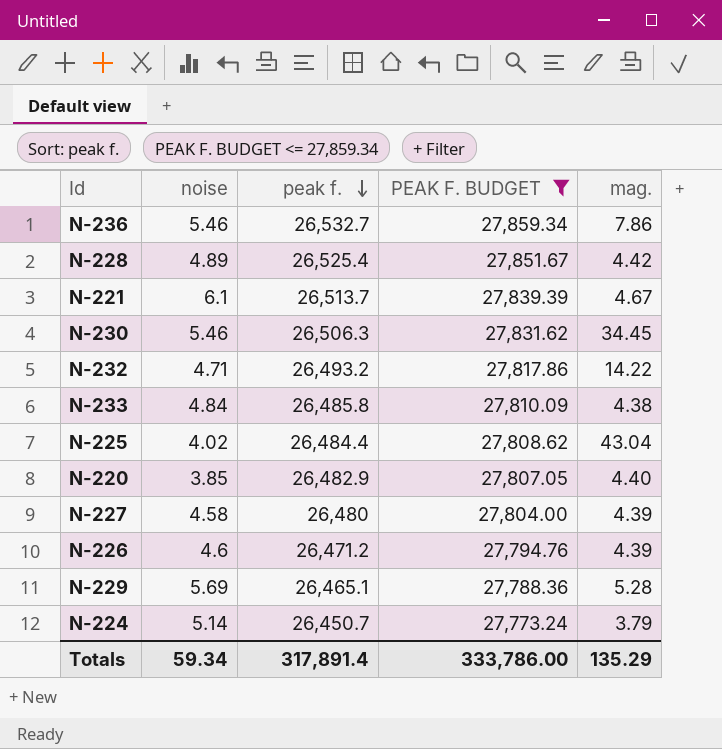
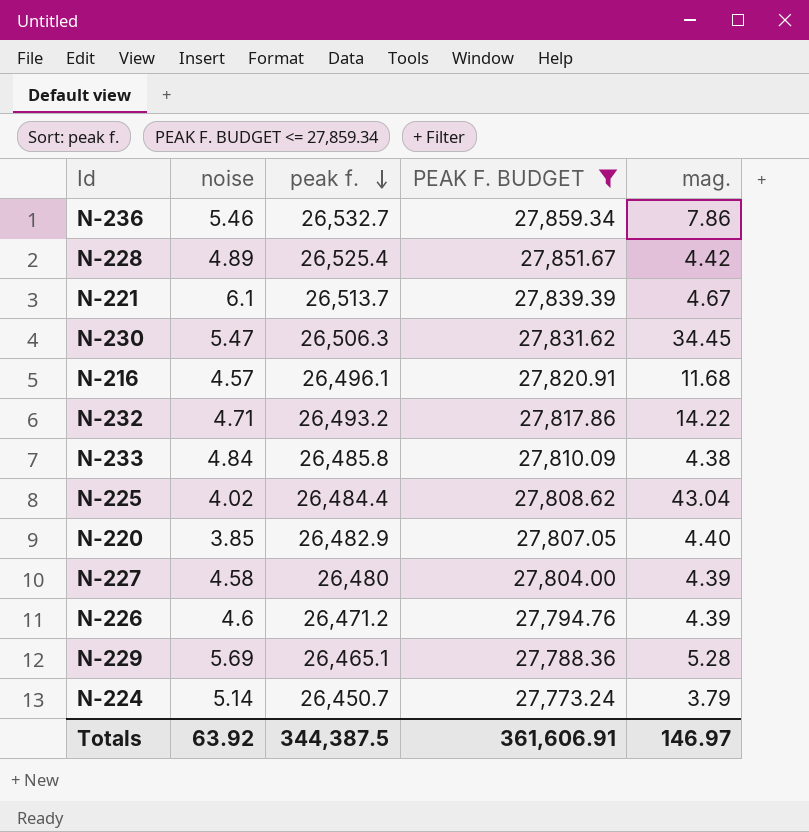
N-230 | noise: 5.46 -> 5.47
row N-216: none -> 4.57 | 26,496.1 | 27,820.91 | 11.68
Totals | noise: 59.34 -> 63.92
Totals | peak f.: 317,891.4 -> 344,387.5
Totals | PEAK F. BUDGET: 333,786.00 -> 361,606.91
Totals | mag.: 135.29 -> 146.97

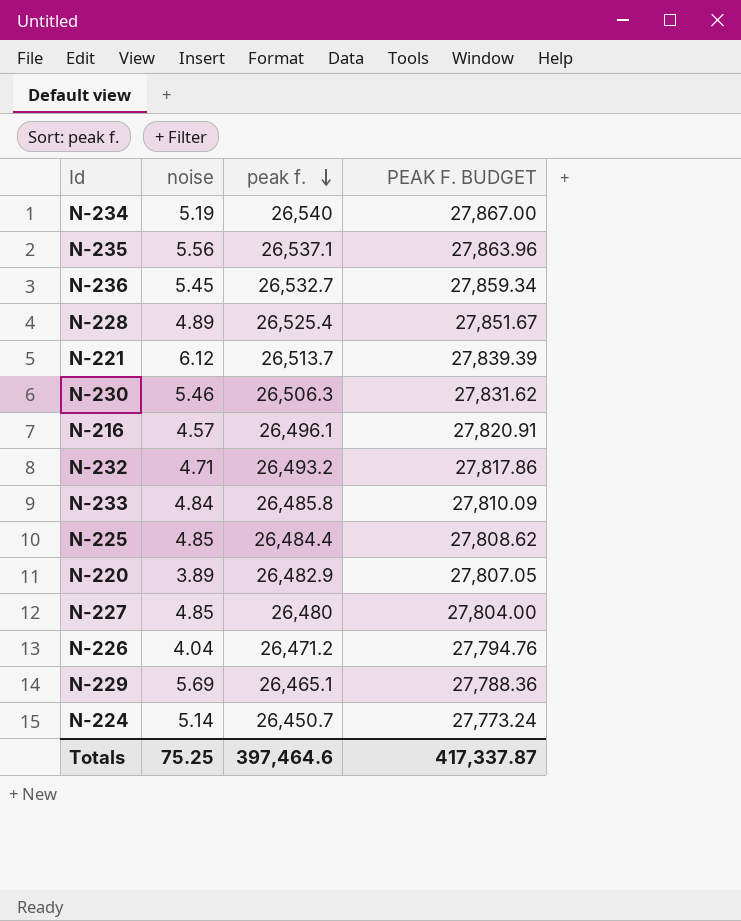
filter: PEAK F. BUDGET <= 27,859.34 -> none
column mag. | position: 5 -> none
N-236 | noise: 5.46 -> 5.45
N-221 | noise: 6.1 -> 6.12
N-230 | noise: 5.47 -> 5.46
N-225 | noise: 4.02 -> 4.85
N-220 | noise: 3.85 -> 3.89
N-227 | noise: 4.58 -> 4.85
N-226 | noise: 4.6 -> 4.04
Totals | noise: 63.92 -> 75.25
Totals | peak f.: 344,387.5 -> 397,464.6
Totals | PEAK F. BUDGET: 361,606.91 -> 417,337.87

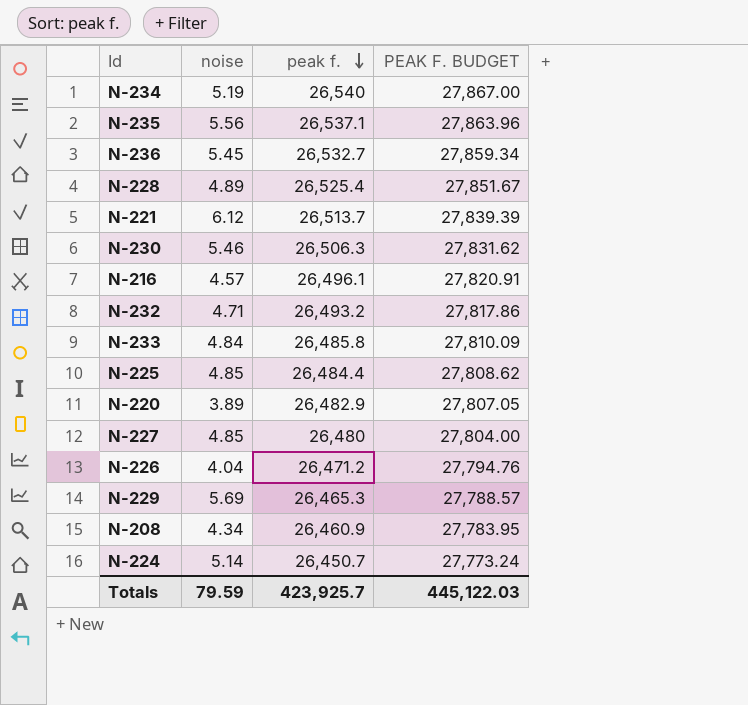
N-229 | peak f.: 26,465.1 -> 26,465.3
N-229 | PEAK F. BUDGET: 27,788.36 -> 27,788.57
row N-208: none -> 4.34 | 26,460.9 | 27,783.95
Totals | noise: 75.25 -> 79.59
Totals | peak f.: 397,464.6 -> 423,925.7
Totals | PEAK F. BUDGET: 417,337.87 -> 445,122.03

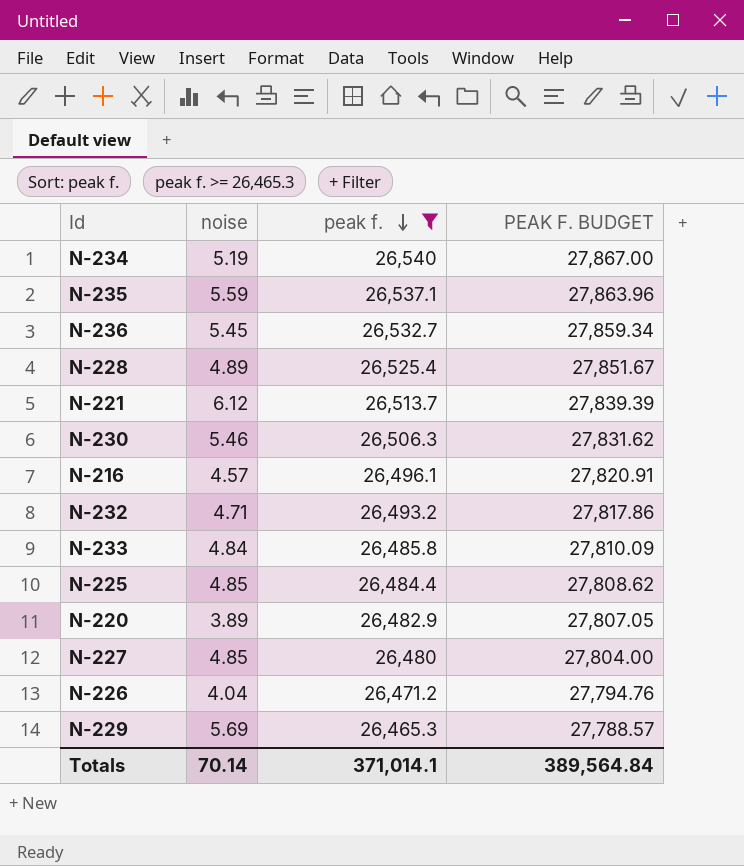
filter: none -> peak f. >= 26,465.3
N-235 | noise: 5.56 -> 5.59
Totals | noise: 79.59 -> 70.14
Totals | peak f.: 423,925.7 -> 371,014.1
Totals | PEAK F. BUDGET: 445,122.03 -> 389,564.84

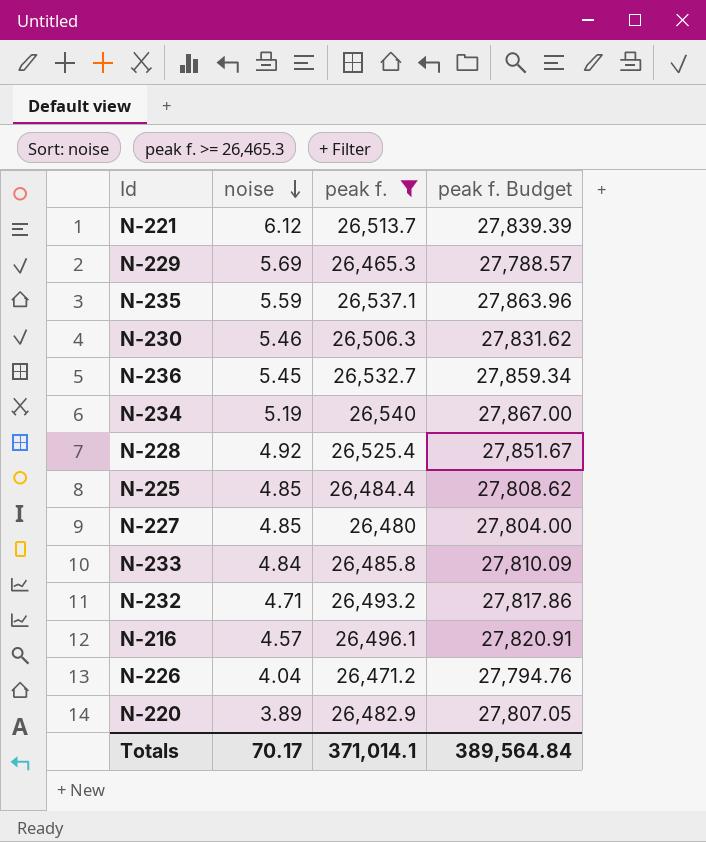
row order: peak f. descending -> noise descending
column name: PEAK F. BUDGET -> peak f. Budget
N-228 | noise: 4.89 -> 4.92
Totals | noise: 70.14 -> 70.17

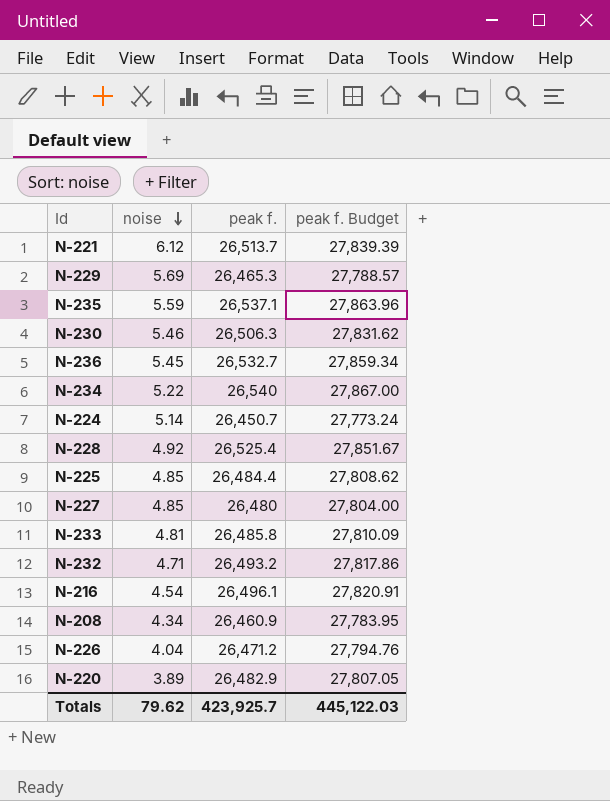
filter: peak f. >= 26,465.3 -> none
N-234 | noise: 5.19 -> 5.22
N-233 | noise: 4.84 -> 4.81
N-216 | noise: 4.57 -> 4.54
Totals | noise: 70.17 -> 79.62
Totals | peak f.: 371,014.1 -> 423,925.7
Totals | peak f. Budget: 389,564.84 -> 445,122.03

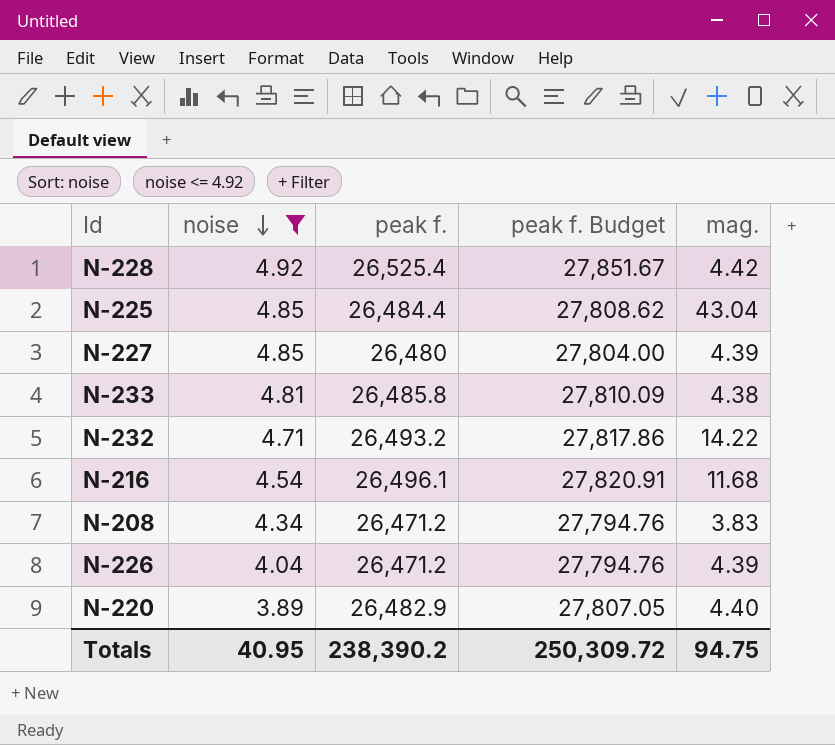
filter: none -> noise <= 4.92
column mag. | position: none -> 5
N-208 | peak f.: 26,460.9 -> 26,471.2
N-208 | peak f. Budget: 27,783.95 -> 27,794.76
Totals | noise: 79.62 -> 40.95
Totals | peak f.: 423,925.7 -> 238,390.2
Totals | peak f. Budget: 445,122.03 -> 250,309.72

